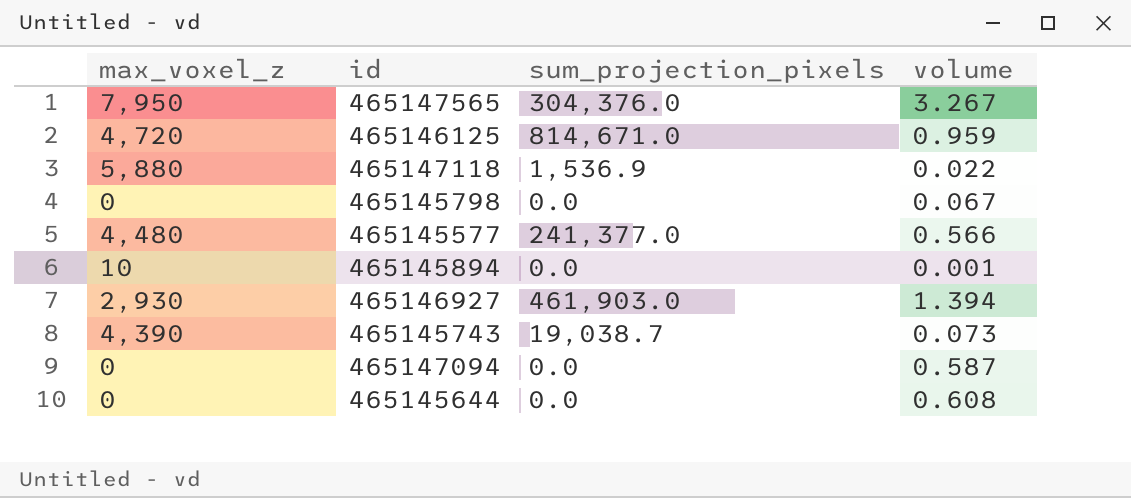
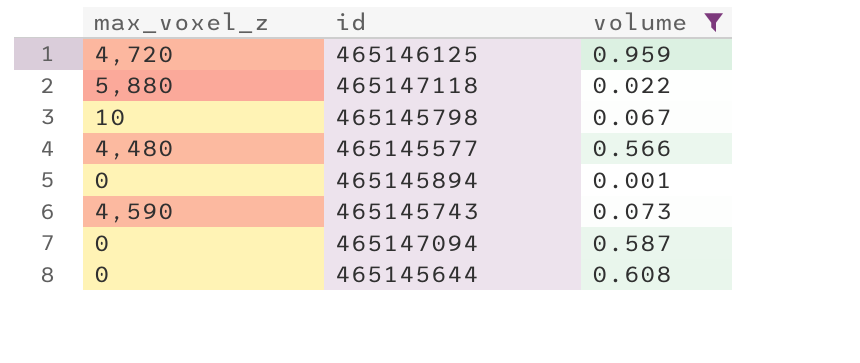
filter: none -> volume <= 0.959
column sum_projection_pixels | position: 3 -> none
465145798 | max_voxel_z: 0 -> 10
465145894 | max_voxel_z: 10 -> 0
465145743 | max_voxel_z: 4,390 -> 4,590

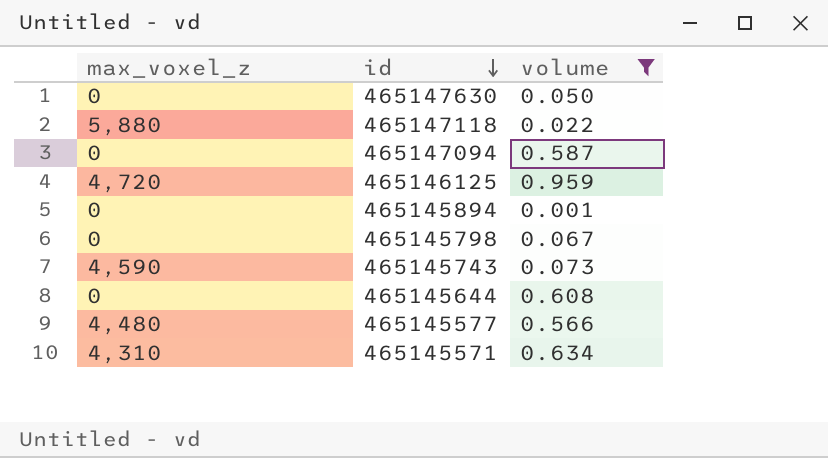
row order: none -> id descending
row 465147630: none -> 0 | 0.050
465145798 | max_voxel_z: 10 -> 0
row 465145571: none -> 4,310 | 0.634

